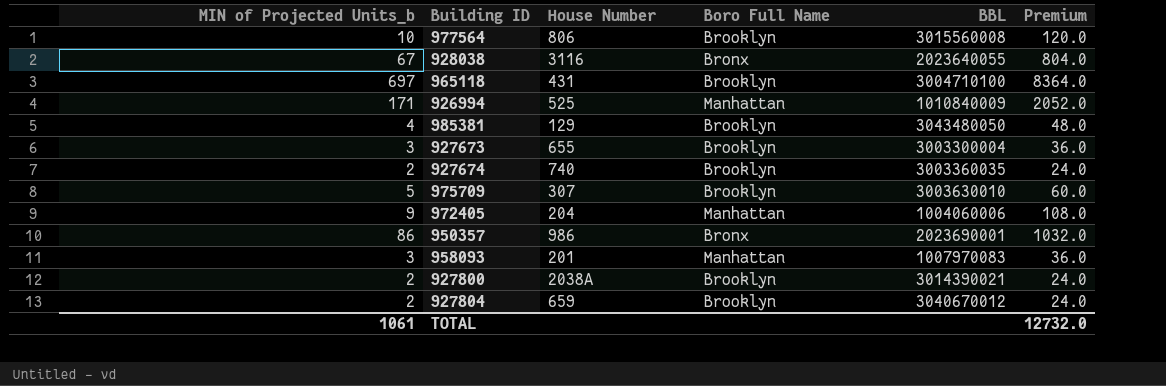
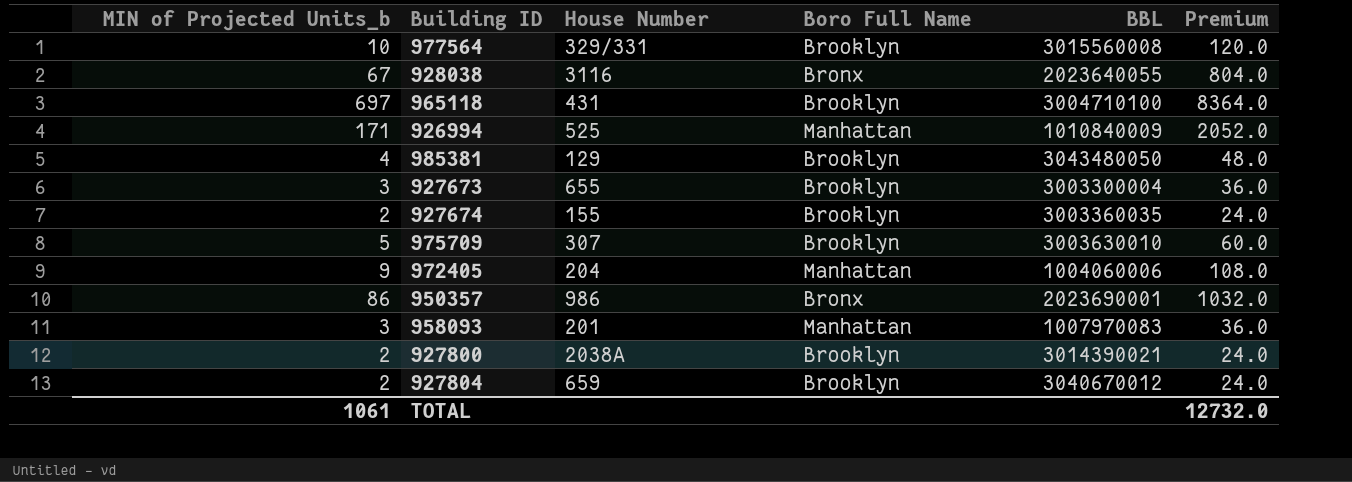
977564 | House Number: 806 -> 329/331
927674 | House Number: 740 -> 155

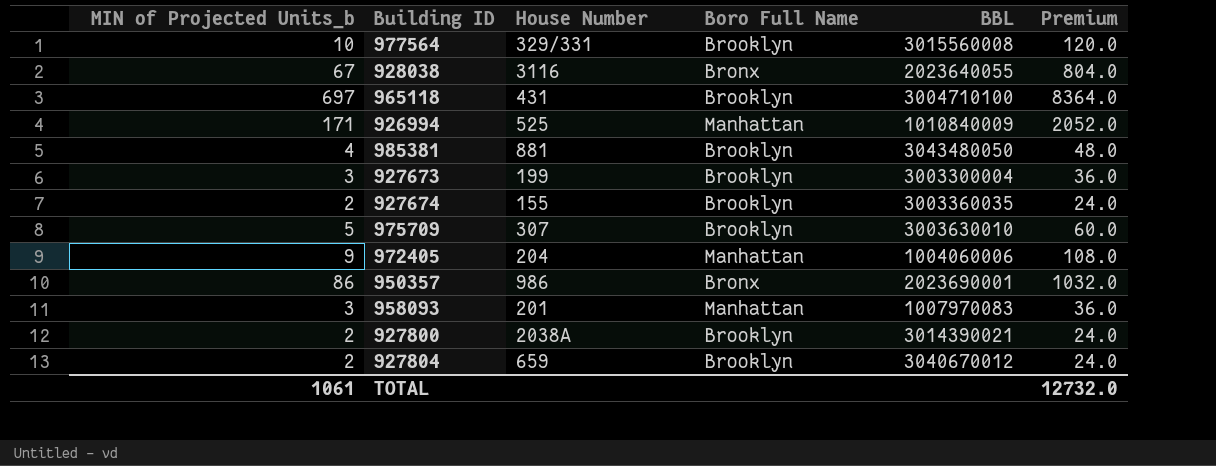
985381 | House Number: 129 -> 881
927673 | House Number: 655 -> 199

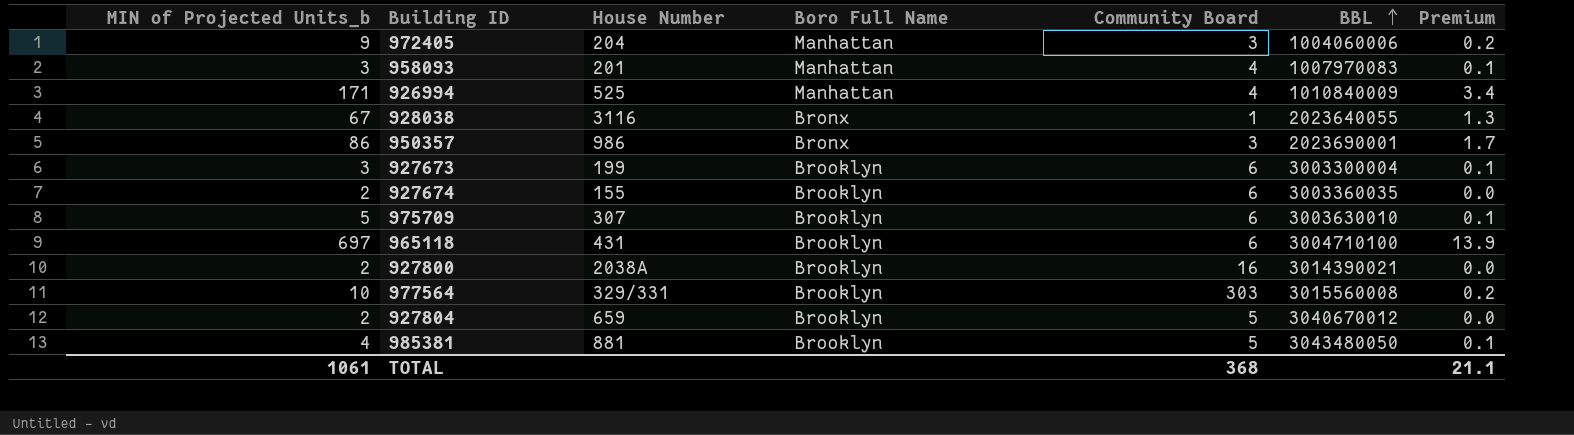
row order: none -> BBL ascending
column Community Board | position: none -> 5
column Premium | formula: [MIN of Projected Units_b] * 12 -> [MIN of Projected Units_b] * 0.02
TOTAL | Premium: 12732.0 -> 21.1

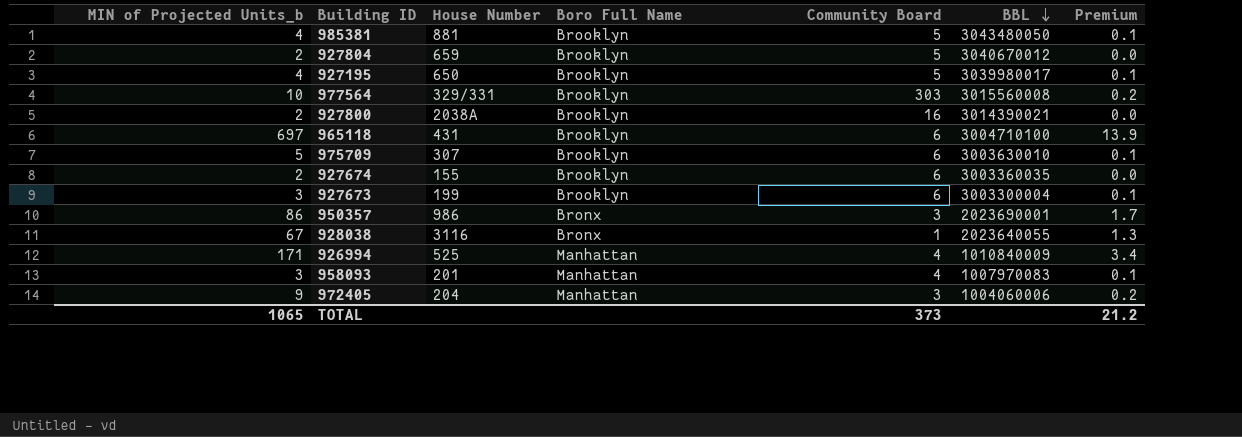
row order: BBL ascending -> BBL descending
row 927195: none -> 4 | 650 | Brooklyn | 5 | 3039980017 | 0.1
TOTAL | MIN of Projected Units_b: 1061 -> 1065
TOTAL | Community Board: 368 -> 373
TOTAL | Premium: 21.1 -> 21.2

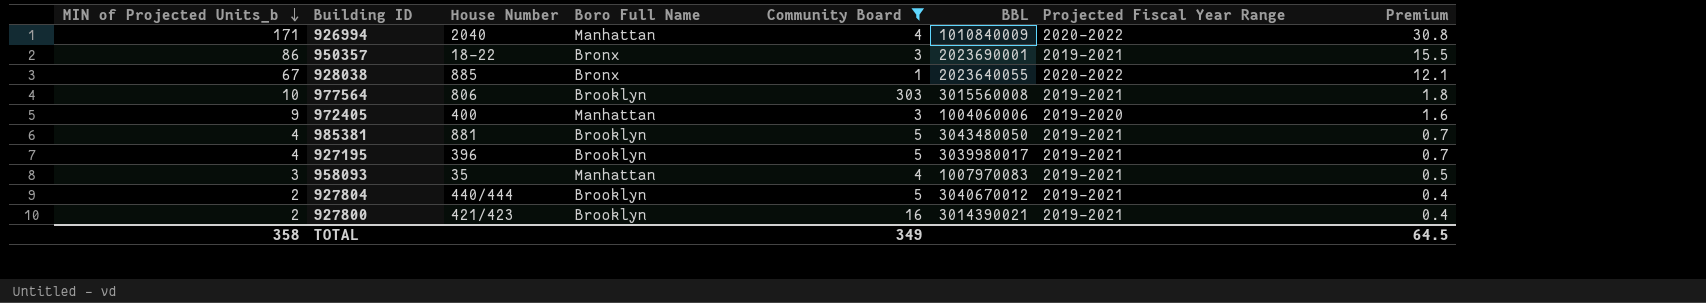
filter: none -> Community Board != 6
row order: BBL descending -> MIN of Projected Units_b descending
column Projected Fiscal Year Range | position: none -> 7
column Premium | formula: [MIN of Projected Units_b] * 0.02 -> [MIN of Projected Units_b] * 0.18
926994 | House Number: 525 -> 2040
950357 | House Number: 986 -> 18-22
928038 | House Number: 3116 -> 885
977564 | House Number: 329/331 -> 806
972405 | House Number: 204 -> 400
927195 | House Number: 650 -> 396
958093 | House Number: 201 -> 35
927804 | House Number: 659 -> 440/444
927800 | House Number: 2038A -> 421/423
TOTAL | MIN of Projected Units_b: 1065 -> 358
TOTAL | Community Board: 373 -> 349
TOTAL | Premium: 21.2 -> 64.5

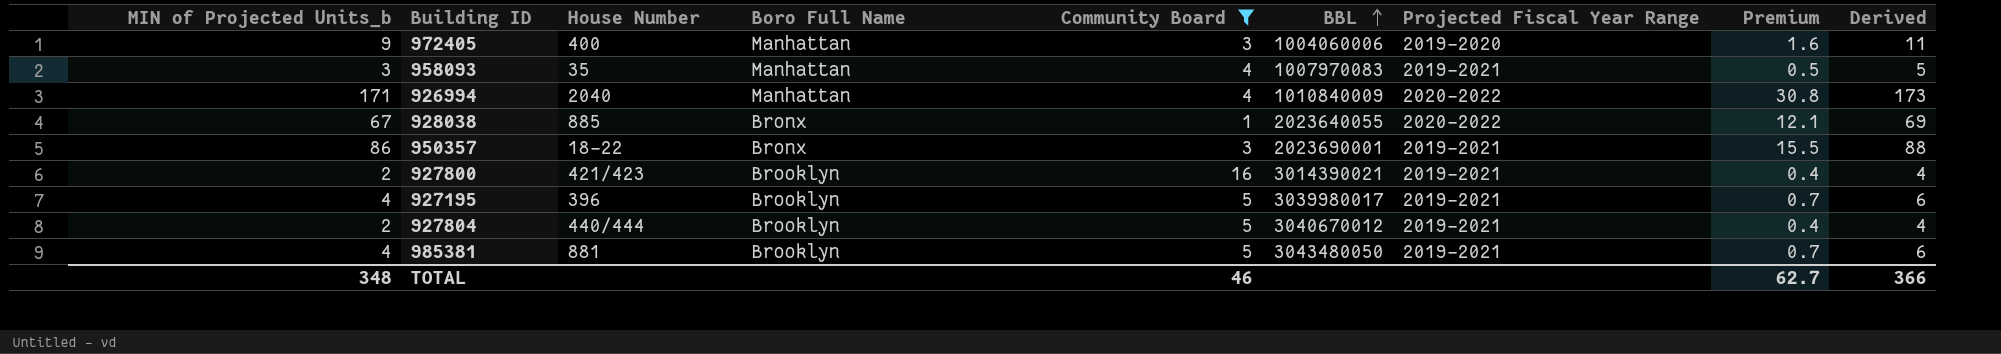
row order: MIN of Projected Units_b descending -> BBL ascending
column Derived | formula: none -> [MIN of Projected Units_b] + 2
row 977564: 10 | 806 | Brooklyn | 303 | 3015560008 | 2019-2021 | 1.8 -> none
TOTAL | MIN of Projected Units_b: 358 -> 348
TOTAL | Community Board: 349 -> 46
TOTAL | Premium: 64.5 -> 62.7

